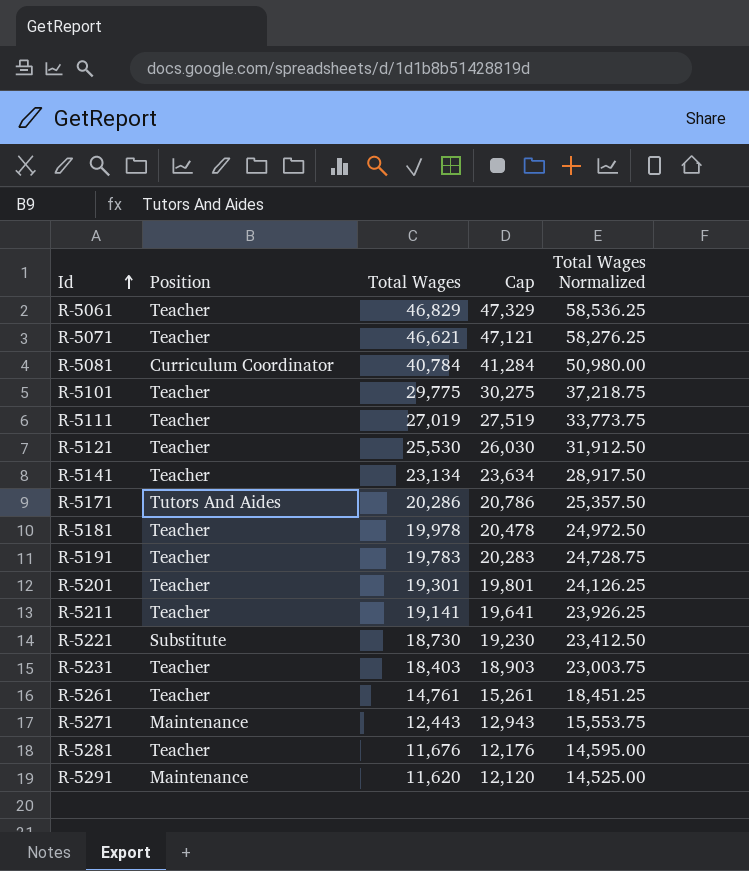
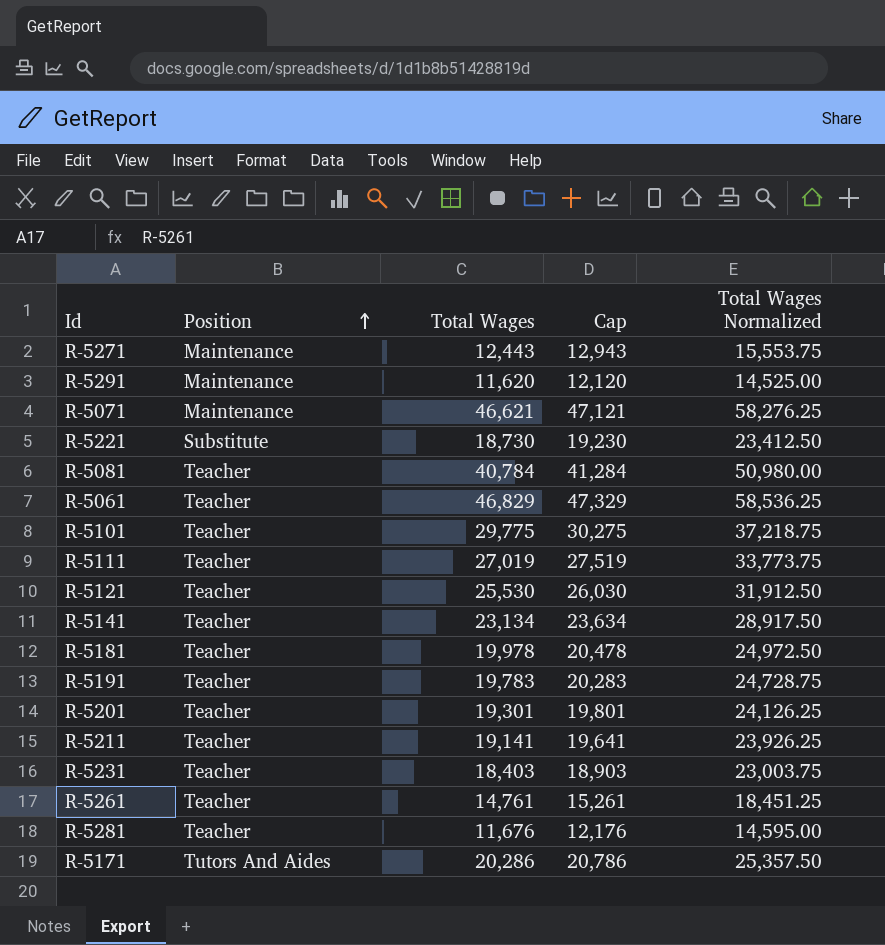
row order: Id ascending -> Position ascending
R-5071 | Position: Teacher -> Maintenance
R-5081 | Position: Curriculum Coordinator -> Teacher

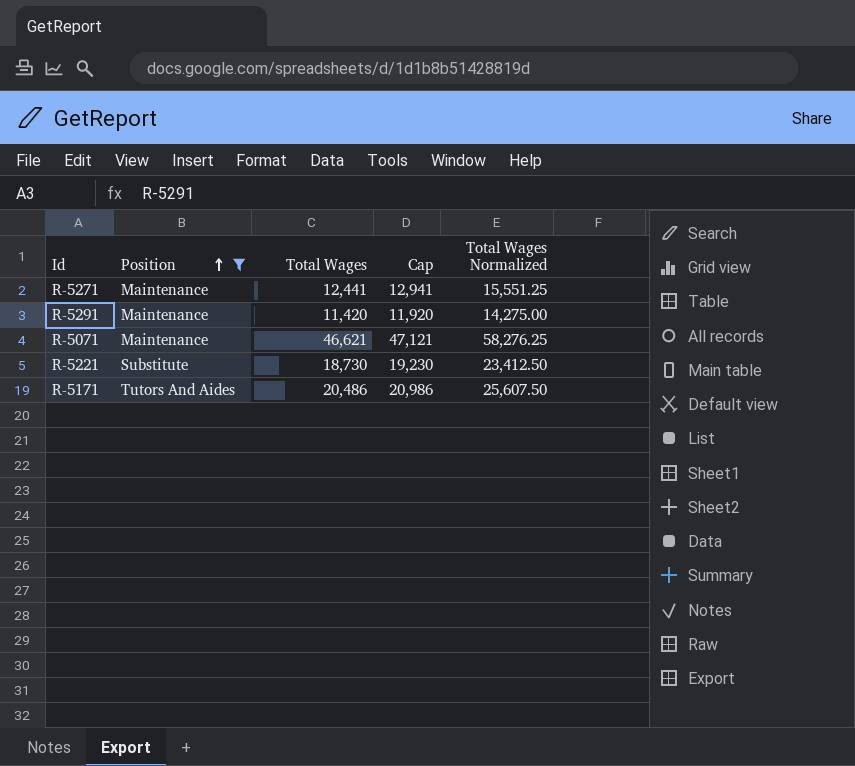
filter: none -> Position != Teacher
R-5271 | Total Wages: 12,443 -> 12,441
R-5271 | Cap: 12,943 -> 12,941
R-5271 | Total Wages Normalized: 15,553.75 -> 15,551.25
R-5291 | Total Wages: 11,620 -> 11,420
R-5291 | Cap: 12,120 -> 11,920
R-5291 | Total Wages Normalized: 14,525.00 -> 14,275.00
R-5171 | Total Wages: 20,286 -> 20,486
R-5171 | Cap: 20,786 -> 20,986
R-5171 | Total Wages Normalized: 25,357.50 -> 25,607.50

